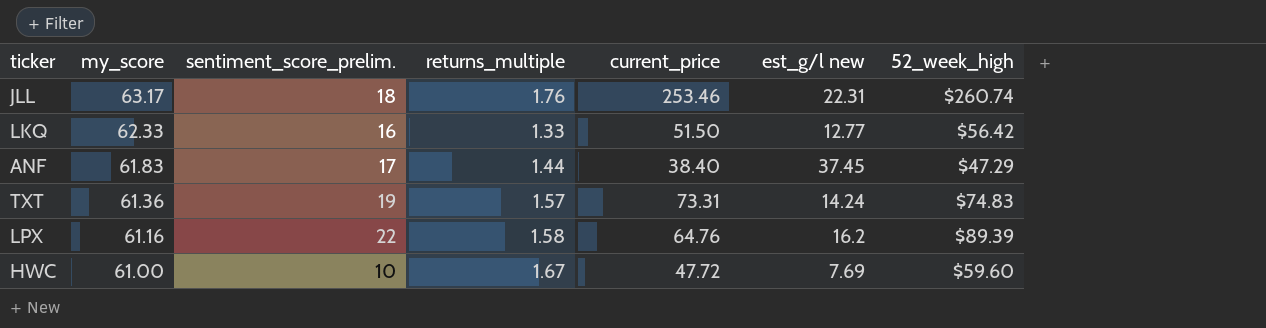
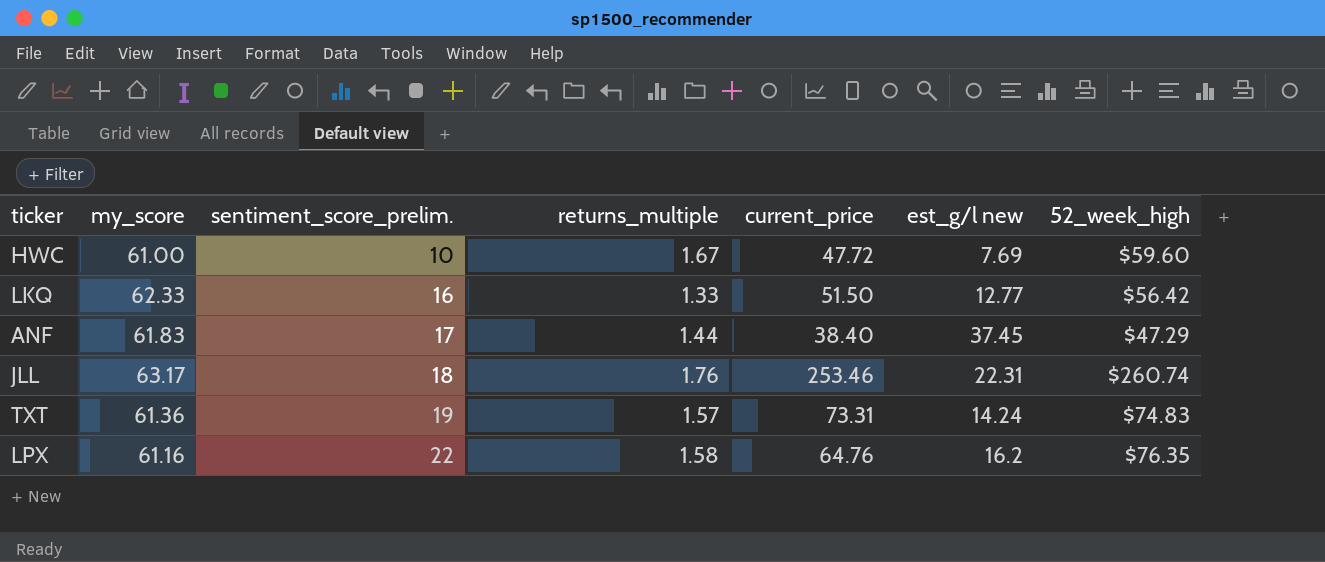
row order: my_score descending -> sentiment_score_prelim. ascending
LPX | 52_week_high: $89.39 -> $76.35

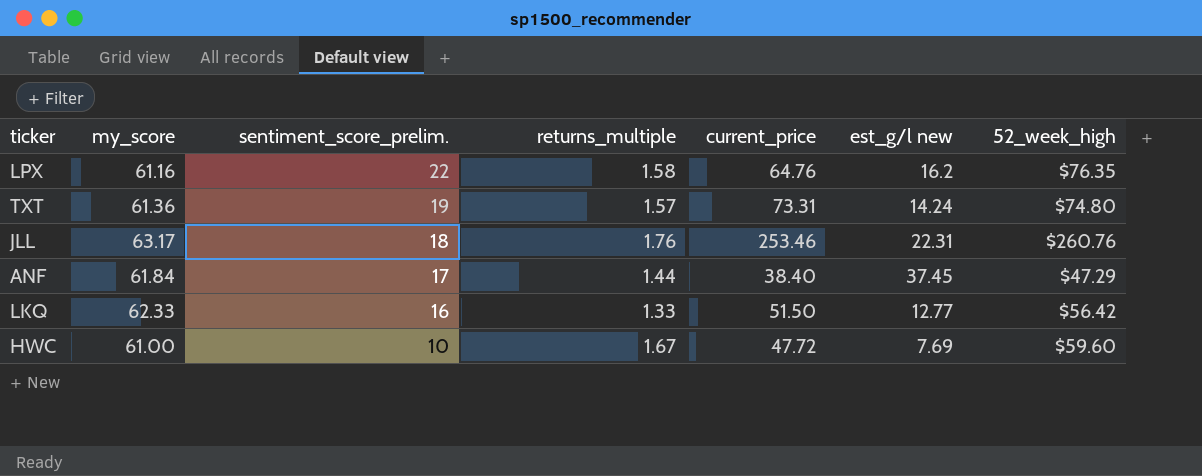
row order: sentiment_score_prelim. ascending -> sentiment_score_prelim. descending
TXT | 52_week_high: $74.83 -> $74.80
JLL | 52_week_high: $260.74 -> $260.76
ANF | my_score: 61.83 -> 61.84

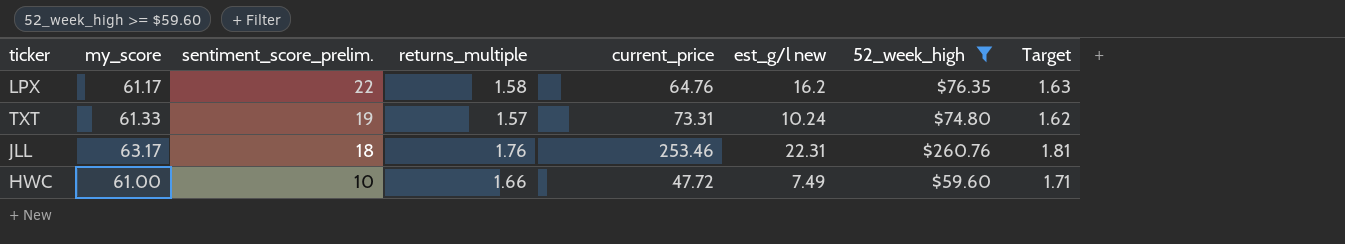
filter: none -> 52_week_high >= $59.60
column Target | formula: none -> [returns_multiple] * 1.03
LPX | my_score: 61.16 -> 61.17
TXT | my_score: 61.36 -> 61.33
TXT | est_g/l new: 14.24 -> 10.24
HWC | returns_multiple: 1.67 -> 1.66
HWC | est_g/l new: 7.69 -> 7.49

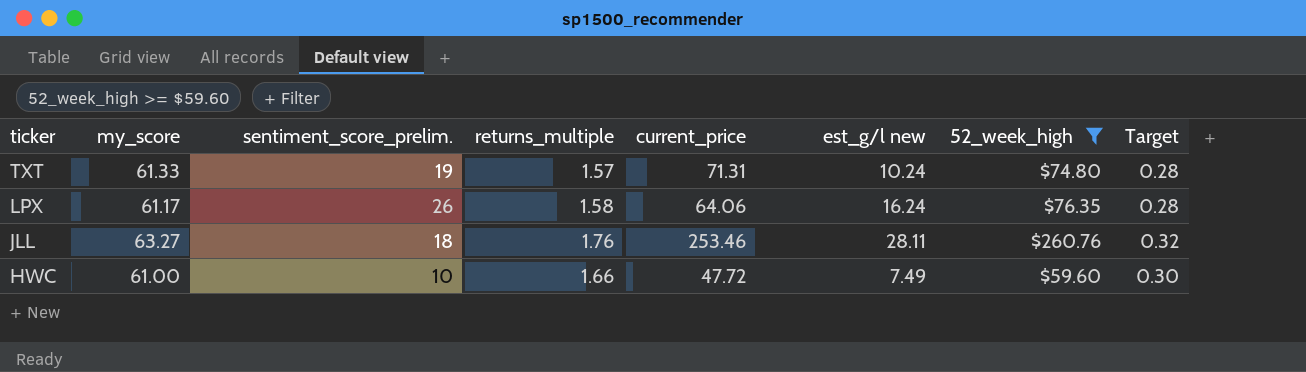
row order: sentiment_score_prelim. descending -> ticker descending
column Target | formula: [returns_multiple] * 1.03 -> [returns_multiple] * 0.18
TXT | current_price: 73.31 -> 71.31
LPX | sentiment_score_prelim.: 22 -> 26
LPX | current_price: 64.76 -> 64.06
LPX | est_g/l new: 16.2 -> 16.24
JLL | my_score: 63.17 -> 63.27
JLL | est_g/l new: 22.31 -> 28.11

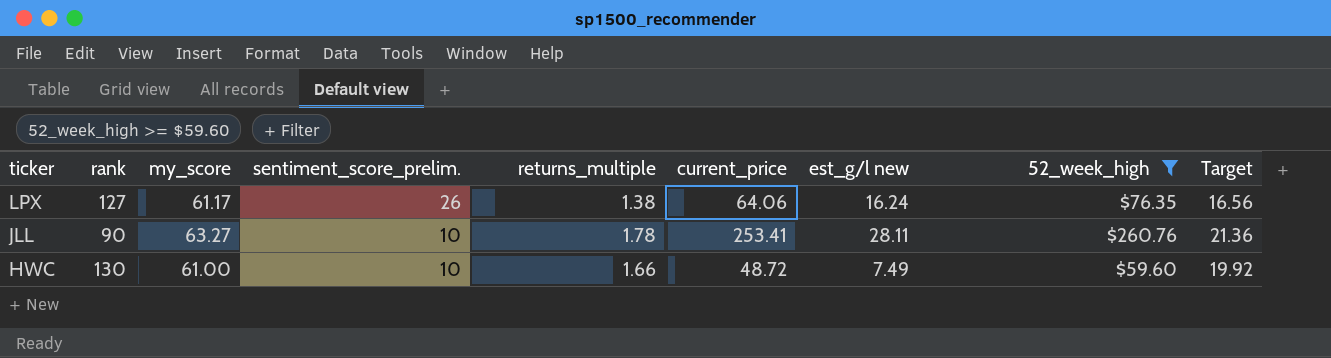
column rank | position: none -> 2
column Target | formula: [returns_multiple] * 0.18 -> [returns_multiple] * 12
row TXT: 61.33 | 19 | 1.57 | 71.31 | 10.24 | $74.80 | 0.28 -> none
LPX | returns_multiple: 1.58 -> 1.38
JLL | sentiment_score_prelim.: 18 -> 10
JLL | returns_multiple: 1.76 -> 1.78
JLL | current_price: 253.46 -> 253.41
HWC | current_price: 47.72 -> 48.72

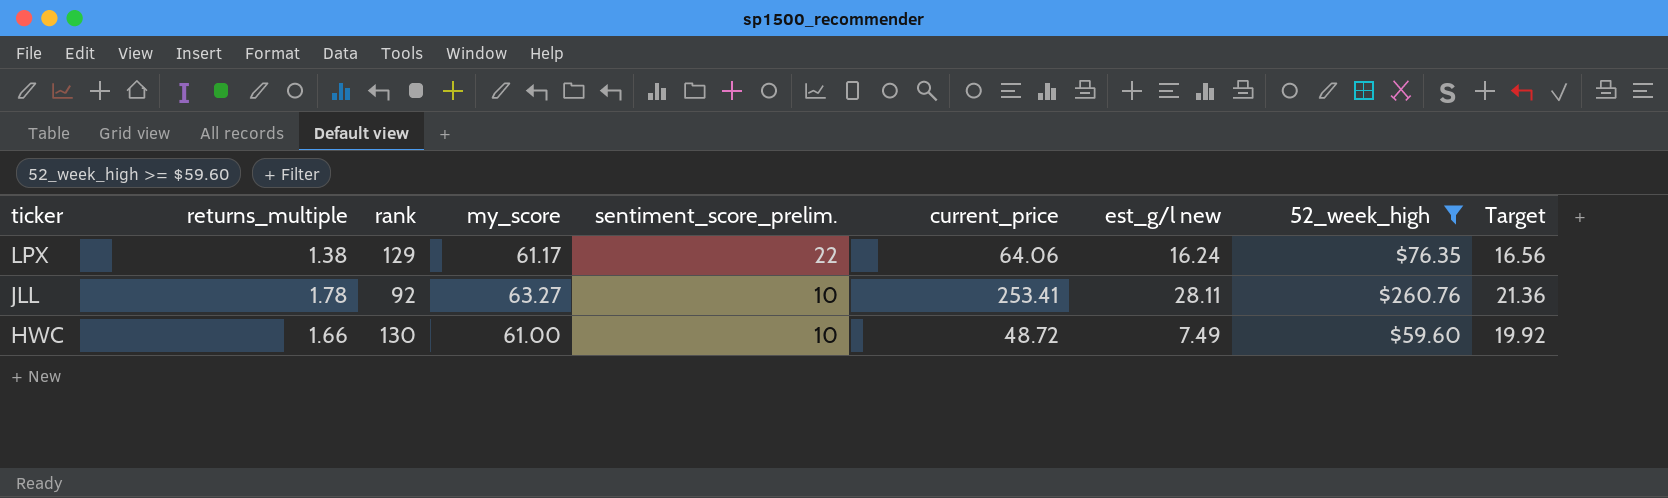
column returns_multiple | position: 5 -> 2
LPX | rank: 127 -> 129
LPX | sentiment_score_prelim.: 26 -> 22
JLL | rank: 90 -> 92

